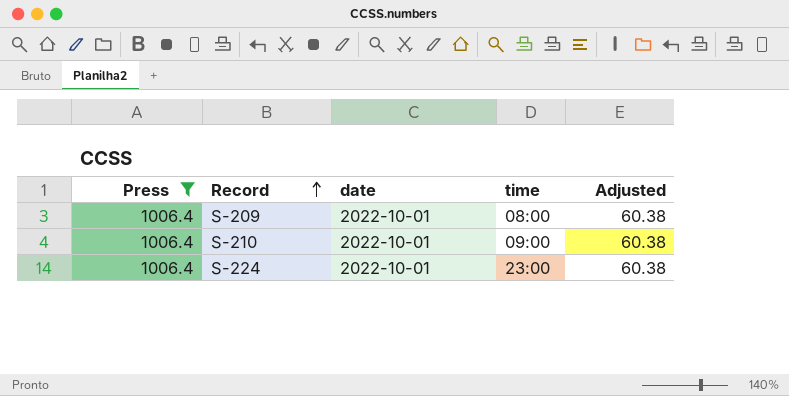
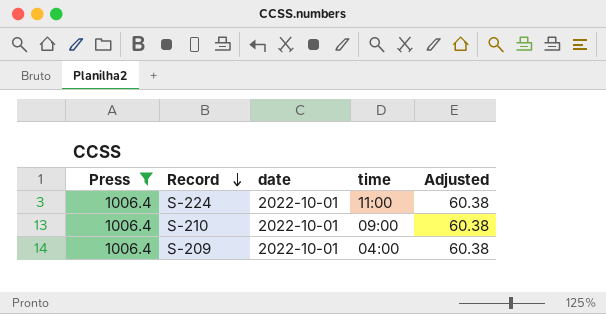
row order: Record ascending -> Record descending
S-224 | time: 23:00 -> 11:00
S-209 | time: 08:00 -> 04:00

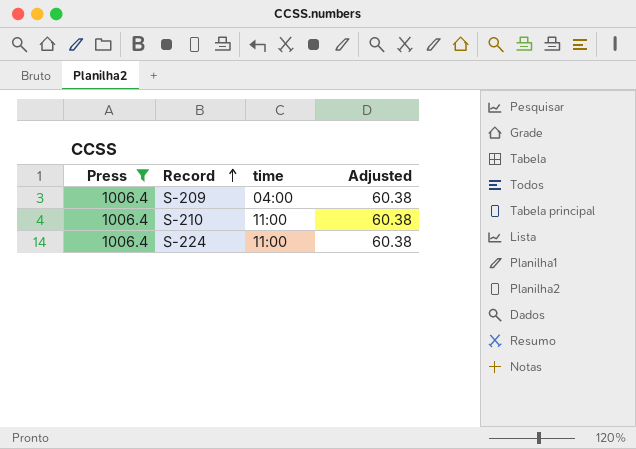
row order: Record descending -> Record ascending
column date | position: 3 -> none
S-210 | time: 09:00 -> 11:00

